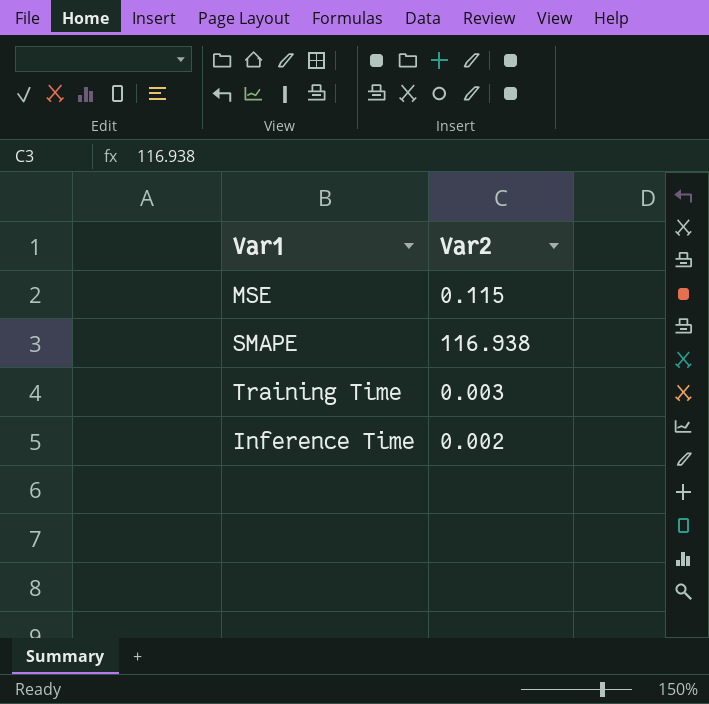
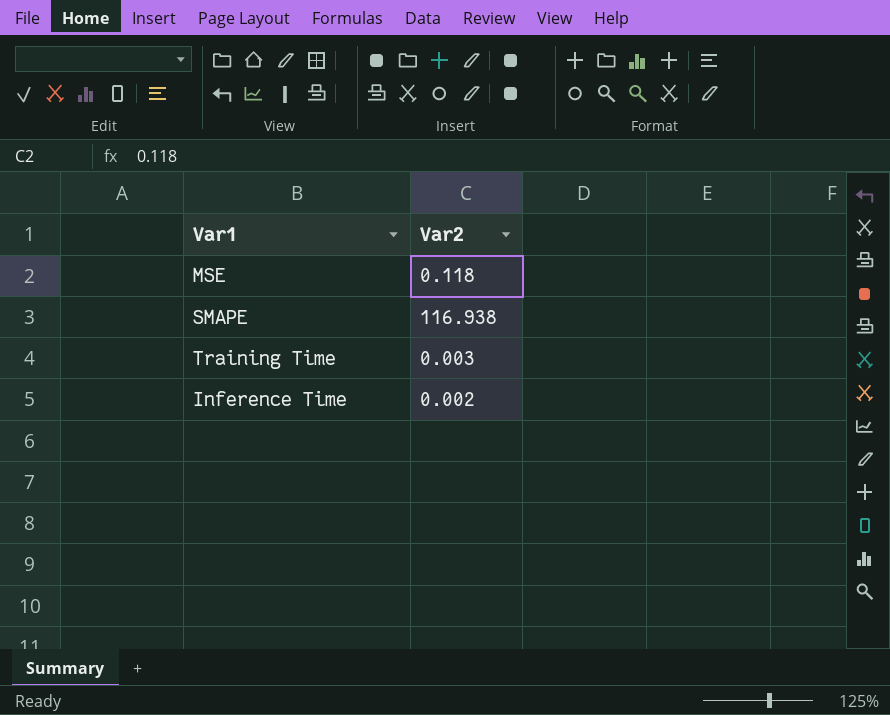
MSE | Var2: 0.115 -> 0.118

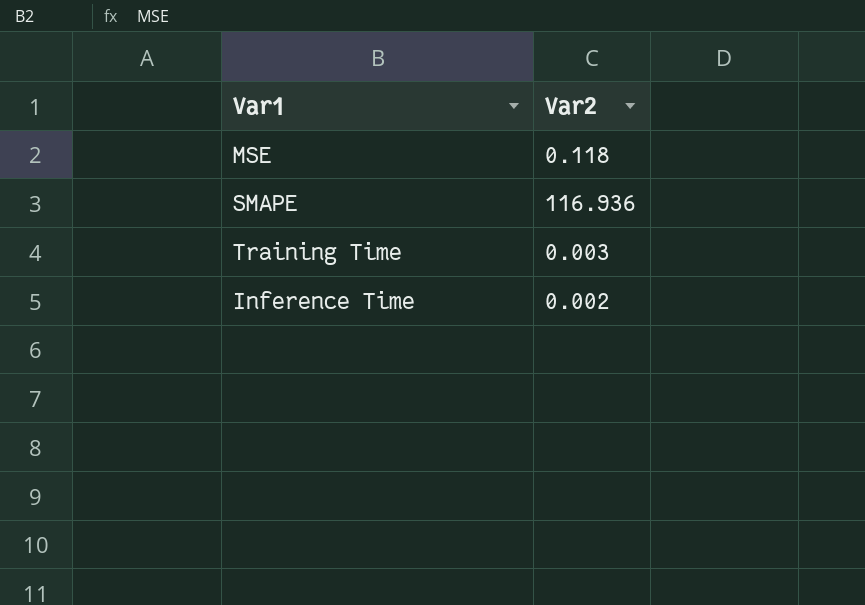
SMAPE | Var2: 116.938 -> 116.936

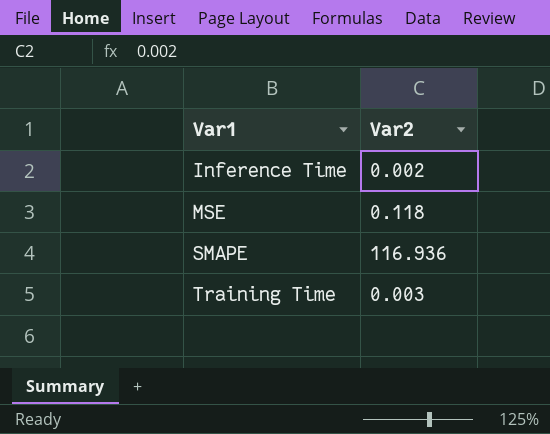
row order: none -> Var1 ascending

